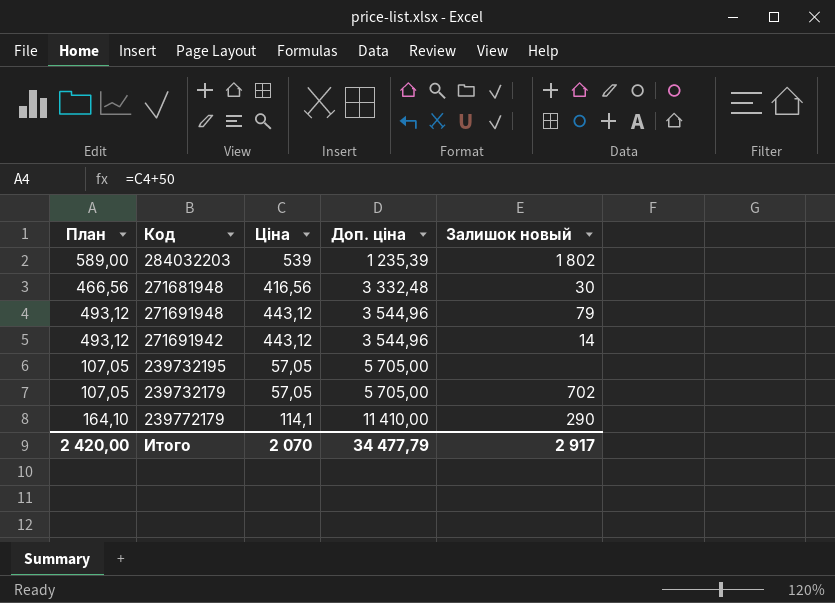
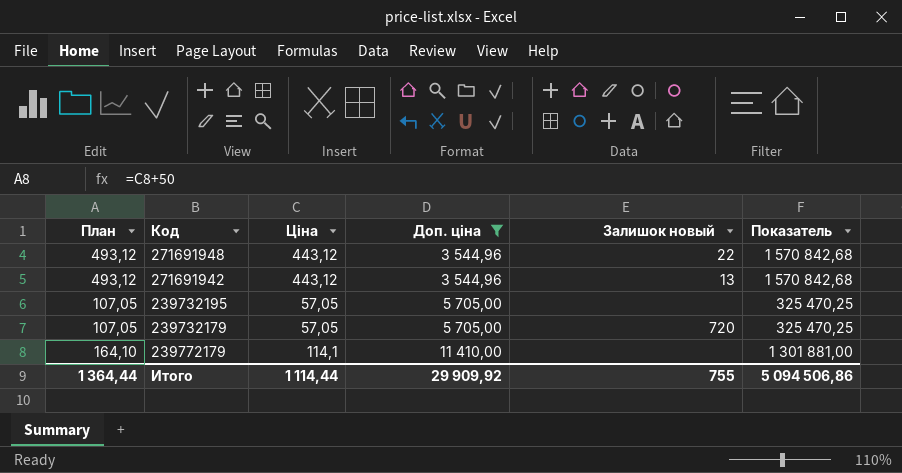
filter: none -> Доп. ціна >= 3 544,96
column Показатель | formula: none -> [Ціна] * [Доп. ціна]
271691948 | Залишок новый: 79 -> 22
271691942 | Залишок новый: 14 -> 13
239732179 | Залишок новый: 702 -> 720
239772179 | Залишок новый: 290 -> none
Итого | План: 2 420,00 -> 1 364,44
Итого | Ціна: 2 070 -> 1 114,44
Итого | Доп. ціна: 34 477,79 -> 29 909,92
Итого | Залишок новый: 2 917 -> 755

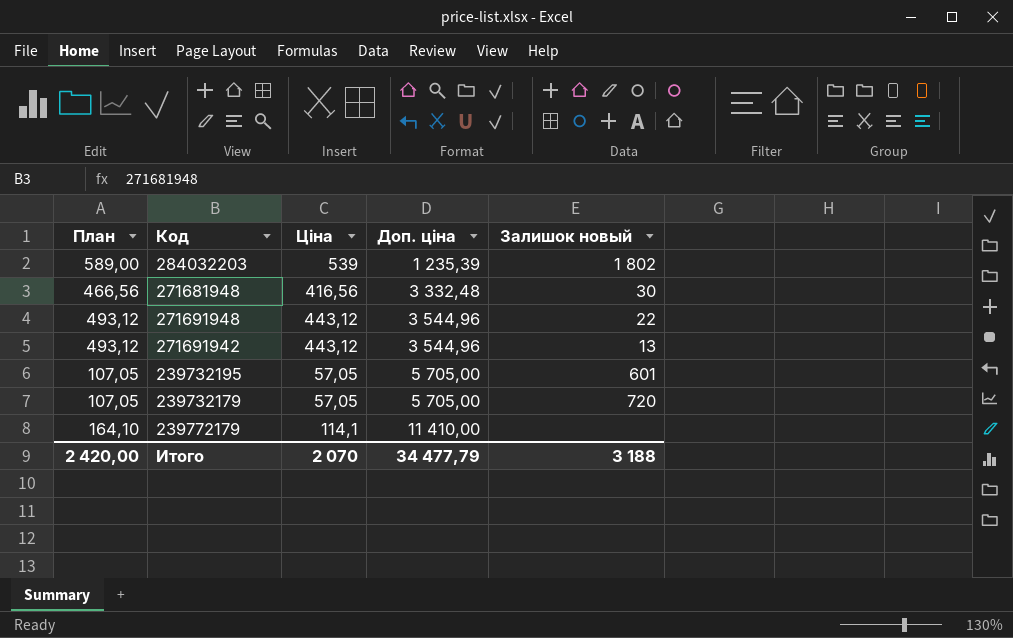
filter: Доп. ціна >= 3 544,96 -> none
column Показатель | formula: [Ціна] * [Доп. ціна] -> none
239732195 | Залишок новый: none -> 601
Итого | План: 1 364,44 -> 2 420,00
Итого | Ціна: 1 114,44 -> 2 070
Итого | Доп. ціна: 29 909,92 -> 34 477,79
Итого | Залишок новый: 755 -> 3 188

